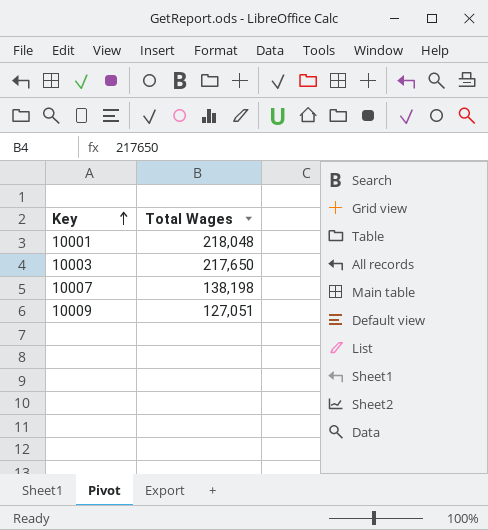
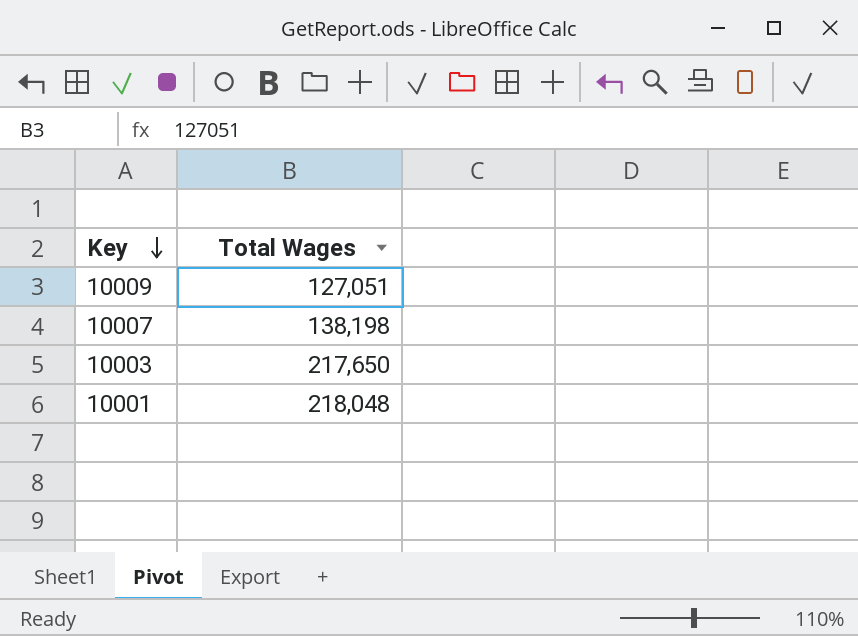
row order: Key ascending -> Key descending

